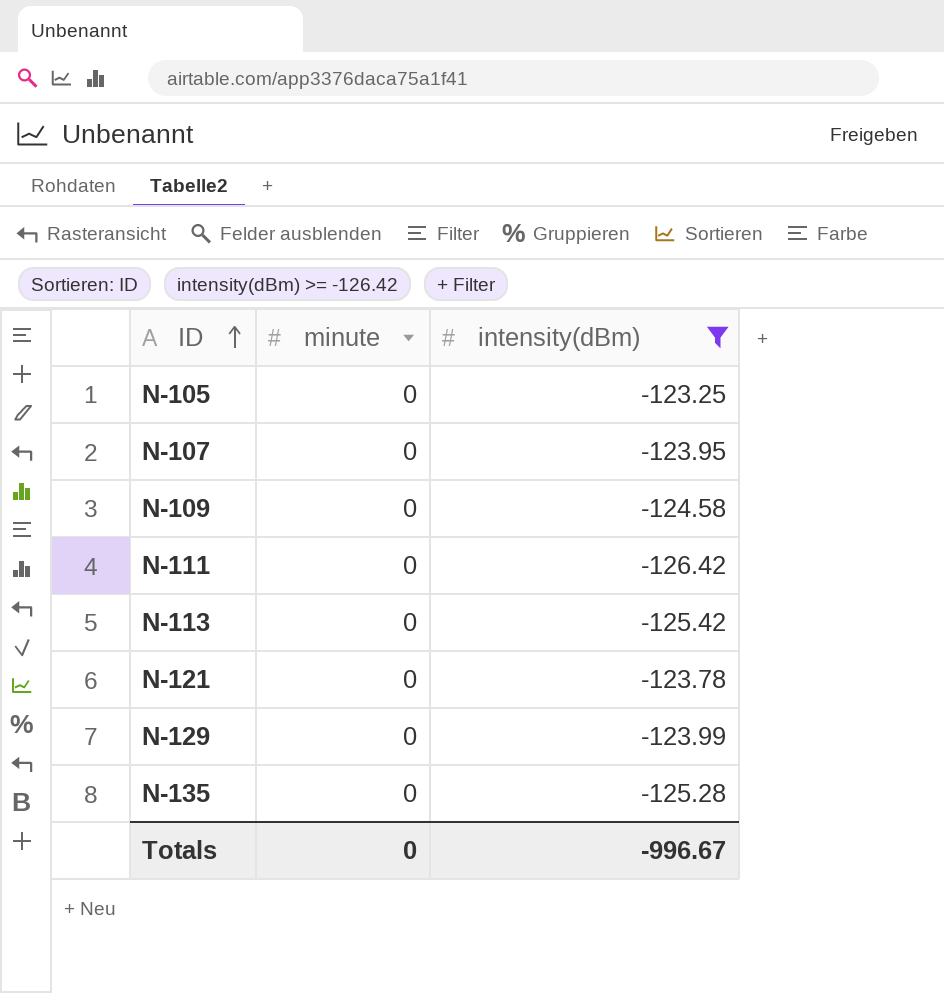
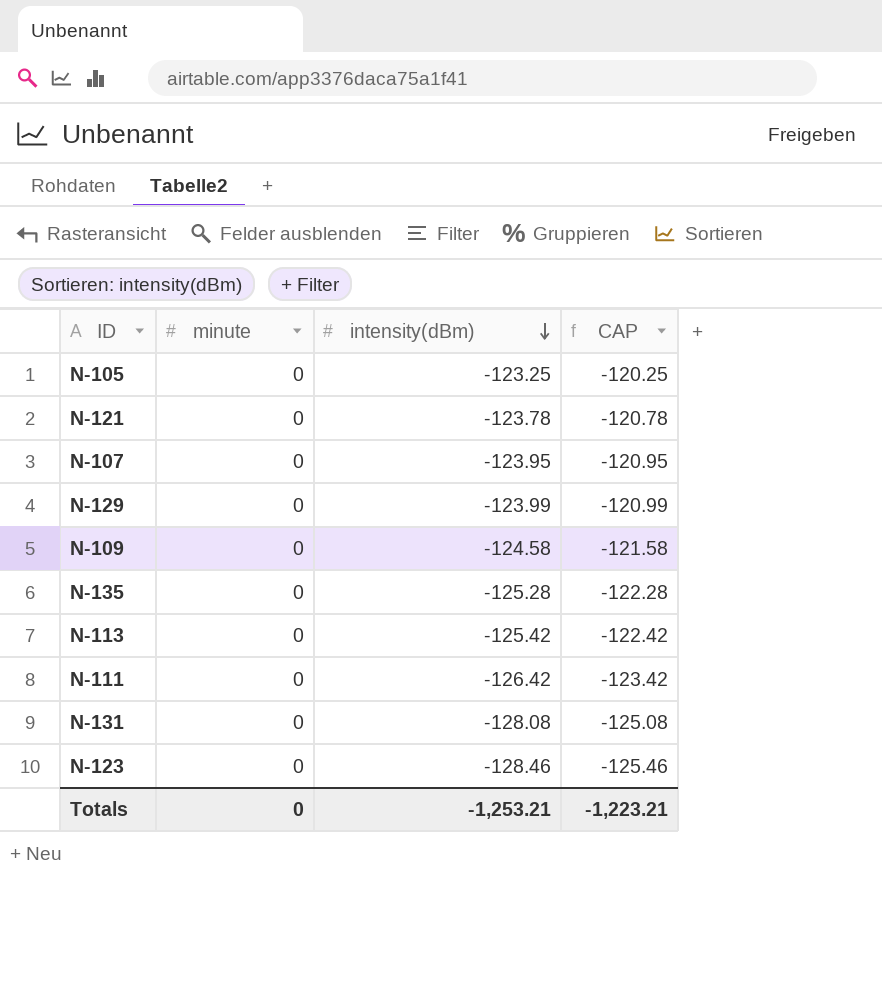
filter: intensity(dBm) >= -126.42 -> none
row order: ID ascending -> intensity(dBm) descending
column CAP | formula: none -> [intensity(dBm)] + 3
Totals | intensity(dBm): -996.67 -> -1,253.21

